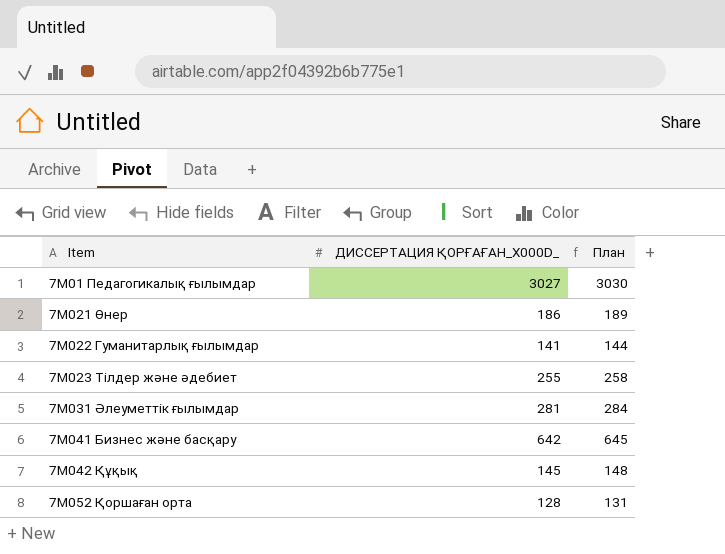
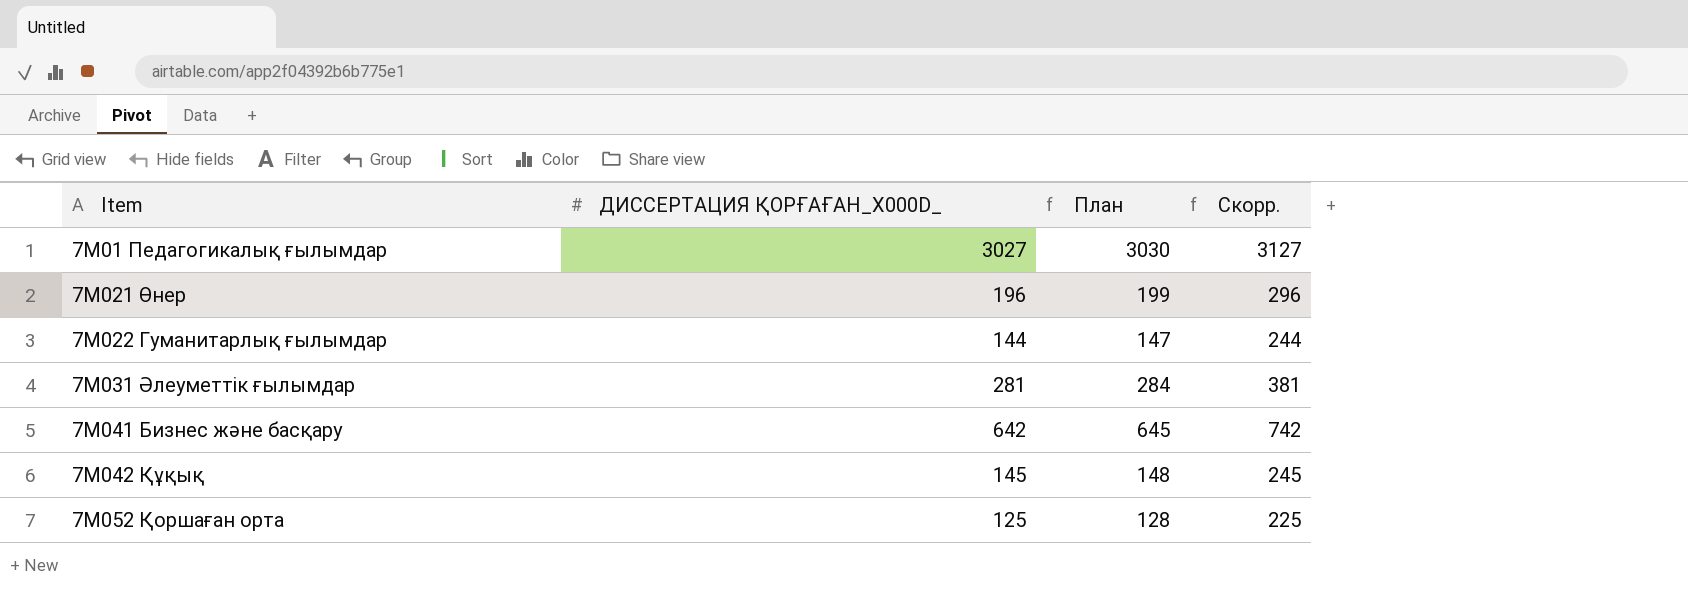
column Скорр. | formula: none -> [ДИССЕРТАЦИЯ ҚОРҒАҒАН_X000D_] + 100
row 7M023 Тілдер және әдебиет: 255 | 258 -> none
7M021 Өнер | ДИССЕРТАЦИЯ ҚОРҒАҒАН_X000D_: 186 -> 196
7M021 Өнер | План: 189 -> 199
7M022 Гуманитарлық ғылымдар | ДИССЕРТАЦИЯ ҚОРҒАҒАН_X000D_: 141 -> 144
7M022 Гуманитарлық ғылымдар | План: 144 -> 147
7M052 Қоршаған орта | ДИССЕРТАЦИЯ ҚОРҒАҒАН_X000D_: 128 -> 125
7M052 Қоршаған орта | План: 131 -> 128

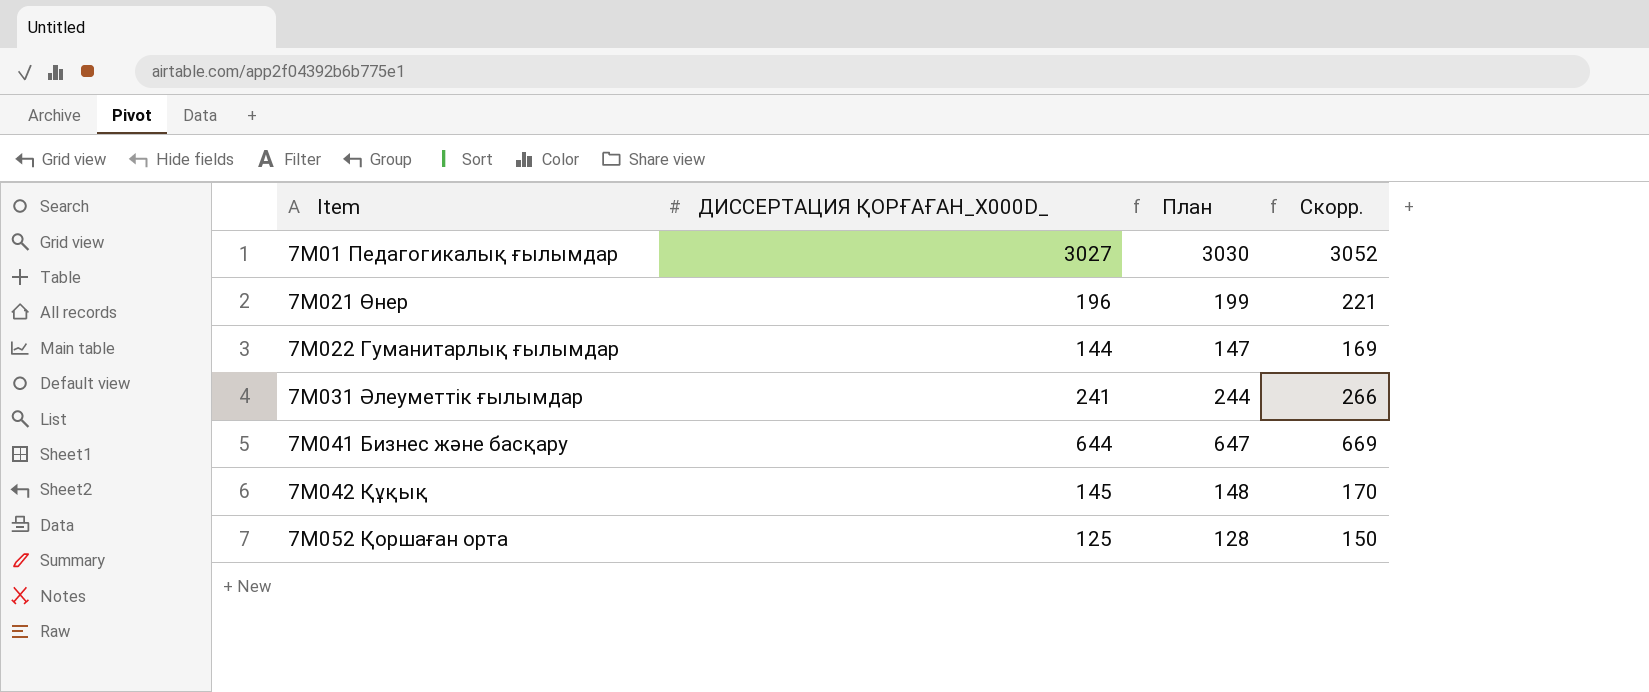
column Скорр. | formula: [ДИССЕРТАЦИЯ ҚОРҒАҒАН_X000D_] + 100 -> [ДИССЕРТАЦИЯ ҚОРҒАҒАН_X000D_] + 25
7M031 Әлеуметтік ғылымдар | ДИССЕРТАЦИЯ ҚОРҒАҒАН_X000D_: 281 -> 241
7M031 Әлеуметтік ғылымдар | План: 284 -> 244
7M041 Бизнес және басқару | ДИССЕРТАЦИЯ ҚОРҒАҒАН_X000D_: 642 -> 644
7M041 Бизнес және басқару | План: 645 -> 647

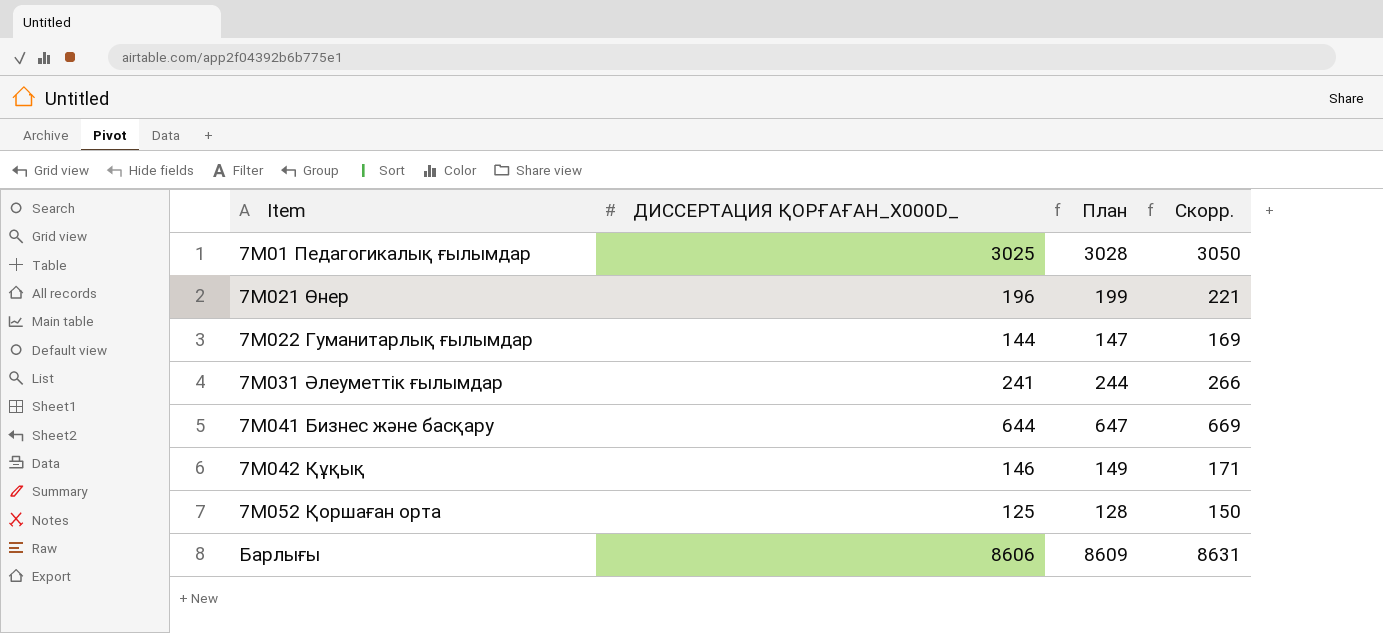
7M01 Педагогикалық ғылымдар | ДИССЕРТАЦИЯ ҚОРҒАҒАН_X000D_: 3027 -> 3025
7M01 Педагогикалық ғылымдар | План: 3030 -> 3028
7M01 Педагогикалық ғылымдар | Скорр.: 3052 -> 3050
7M042 Құқық | ДИССЕРТАЦИЯ ҚОРҒАҒАН_X000D_: 145 -> 146
7M042 Құқық | План: 148 -> 149
7M042 Құқық | Скорр.: 170 -> 171
row Барлығы: none -> 8606 | 8609 | 8631

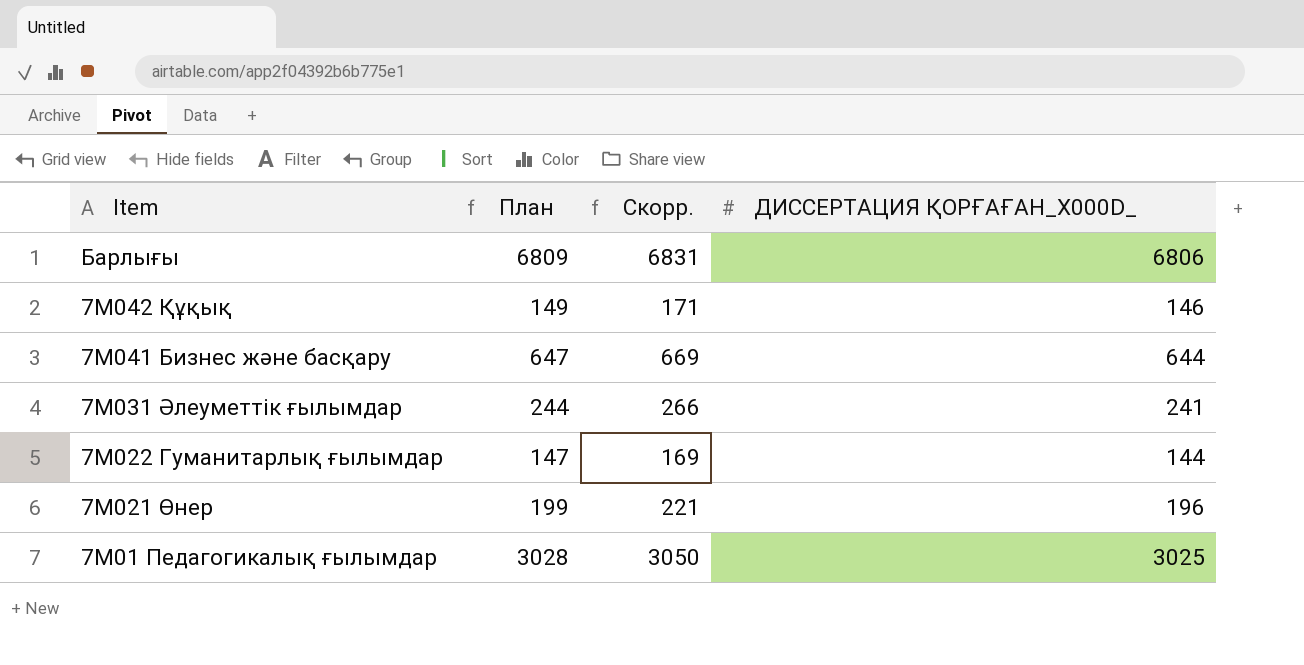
row order: Item ascending -> Item descending
column ДИССЕРТАЦИЯ ҚОРҒАҒАН_X000D_ | position: 2 -> 4
row 7M052 Қоршаған орта: 125 | 128 | 150 -> none
Барлығы | План: 8609 -> 6809
Барлығы | Скорр.: 8631 -> 6831
Барлығы | ДИССЕРТАЦИЯ ҚОРҒАҒАН_X000D_: 8606 -> 6806

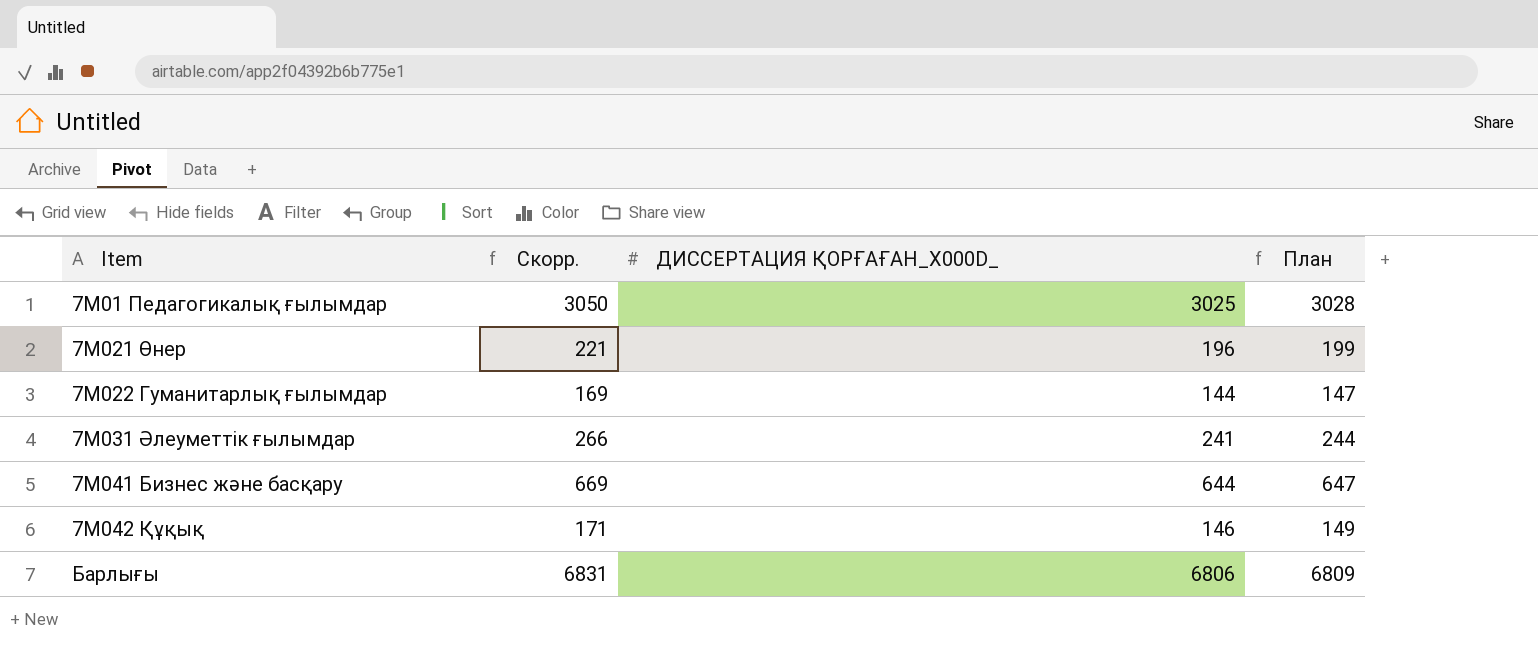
row order: Item descending -> Item ascending
column План | position: 2 -> 4

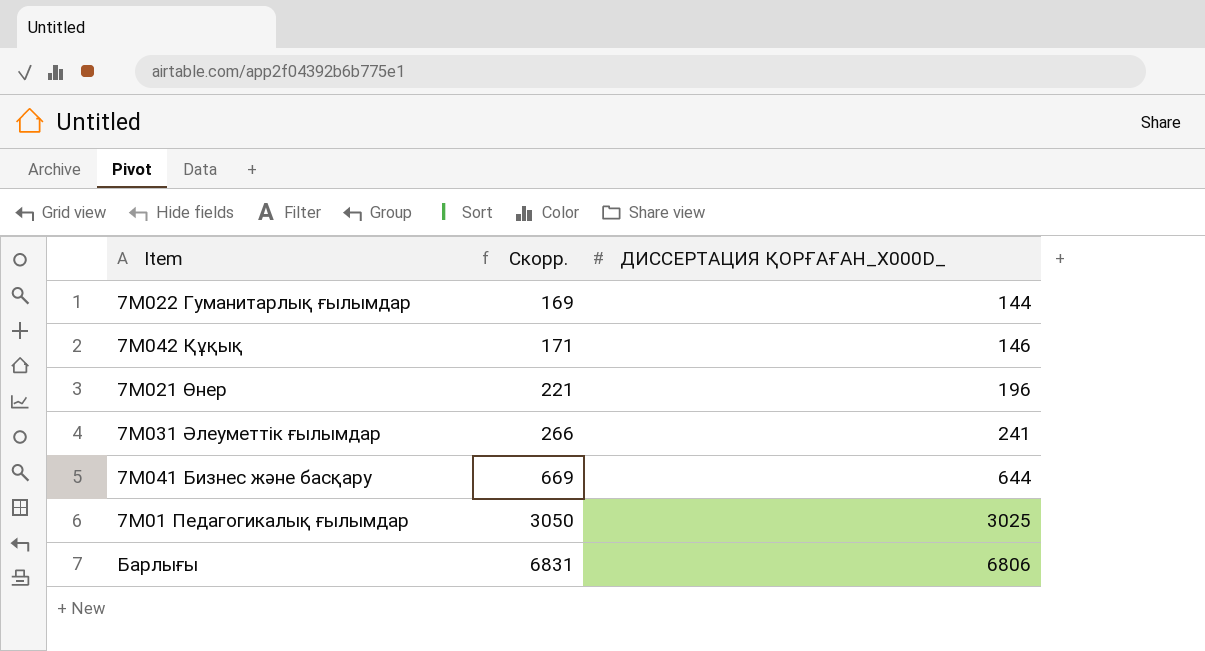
row order: Item ascending -> Скорр. ascending
column План | formula: [ДИССЕРТАЦИЯ ҚОРҒАҒАН_X000D_] + 3 -> none

